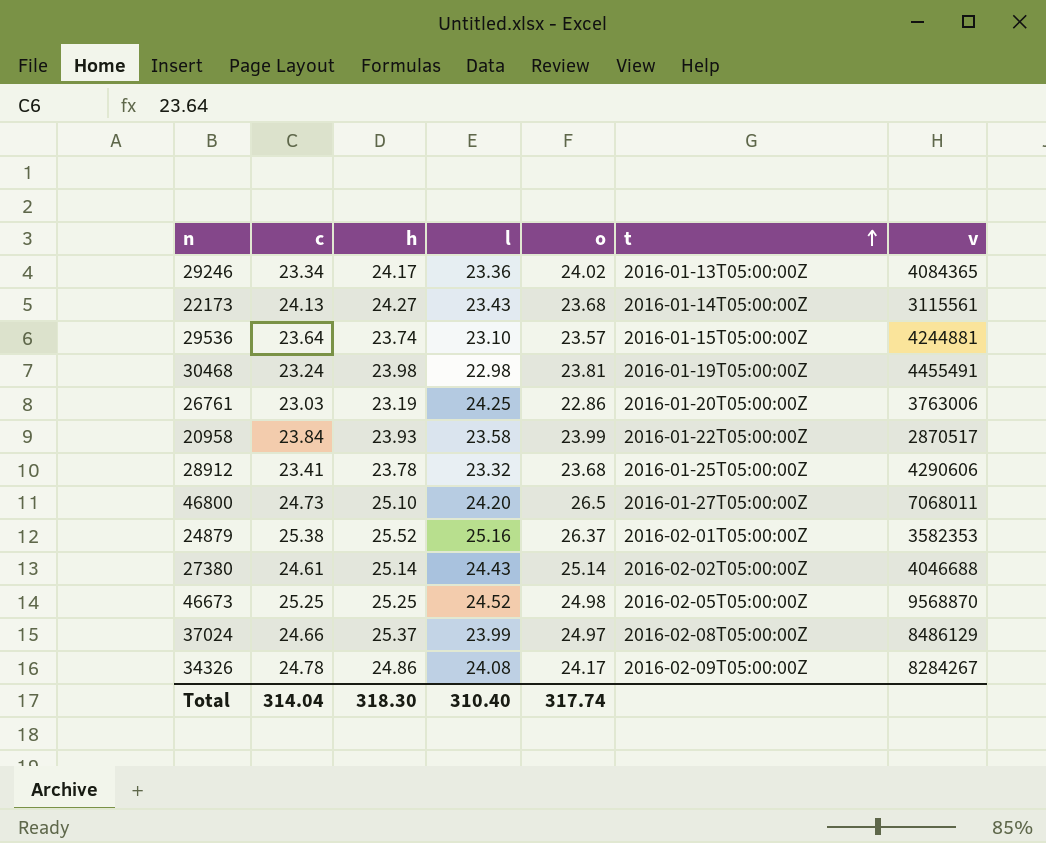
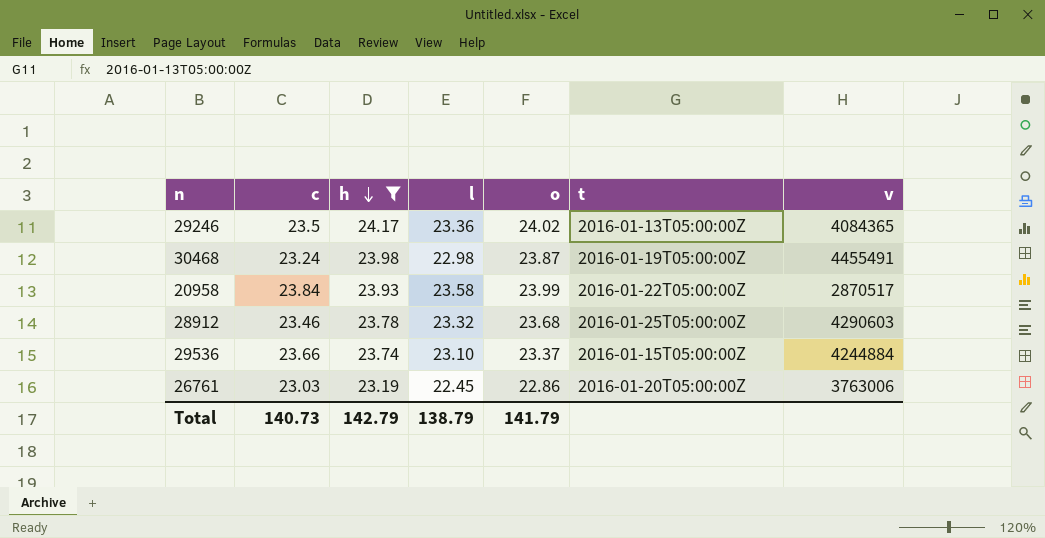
filter: none -> h <= 24.17
row order: t ascending -> h descending
29246 | c: 23.34 -> 23.5
30468 | o: 23.81 -> 23.87
28912 | c: 23.41 -> 23.46
28912 | v: 4290606 -> 4290603
29536 | c: 23.64 -> 23.66
29536 | o: 23.57 -> 23.37
29536 | v: 4244881 -> 4244884
26761 | l: 24.25 -> 22.45
Total | c: 314.04 -> 140.73
Total | h: 318.30 -> 142.79
Total | l: 310.40 -> 138.79
Total | o: 317.74 -> 141.79

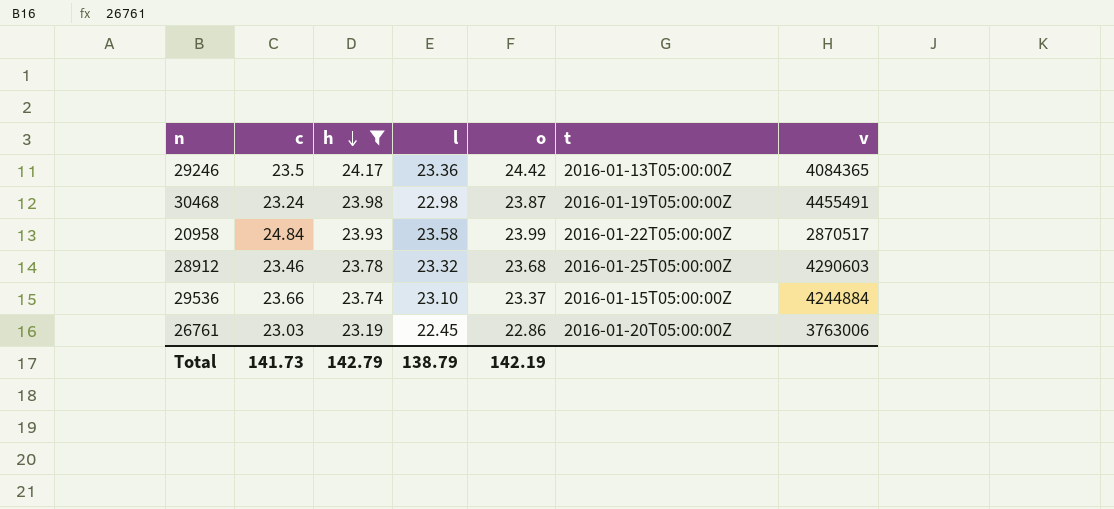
29246 | o: 24.02 -> 24.42
20958 | c: 23.84 -> 24.84
Total | c: 140.73 -> 141.73
Total | o: 141.79 -> 142.19

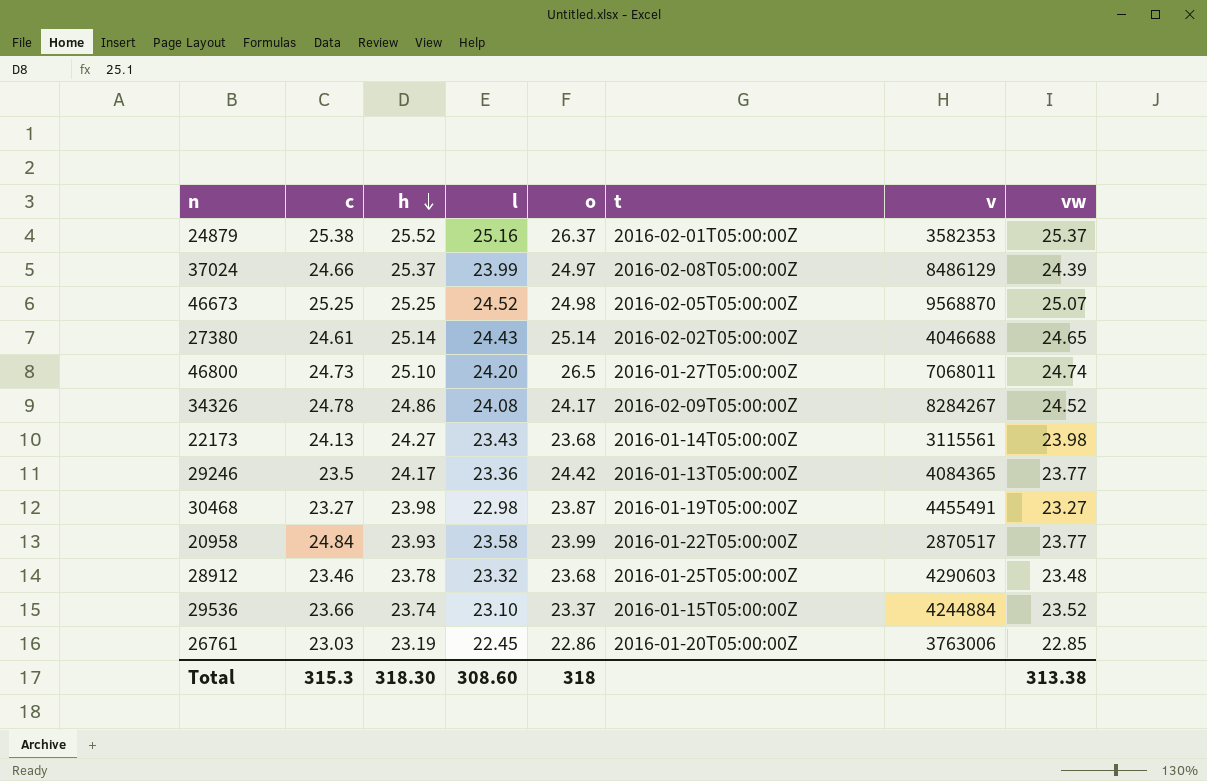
filter: h <= 24.17 -> none
column vw | position: none -> 8
30468 | c: 23.24 -> 23.27
Total | c: 141.73 -> 315.3
Total | h: 142.79 -> 318.30
Total | l: 138.79 -> 308.60
Total | o: 142.19 -> 318

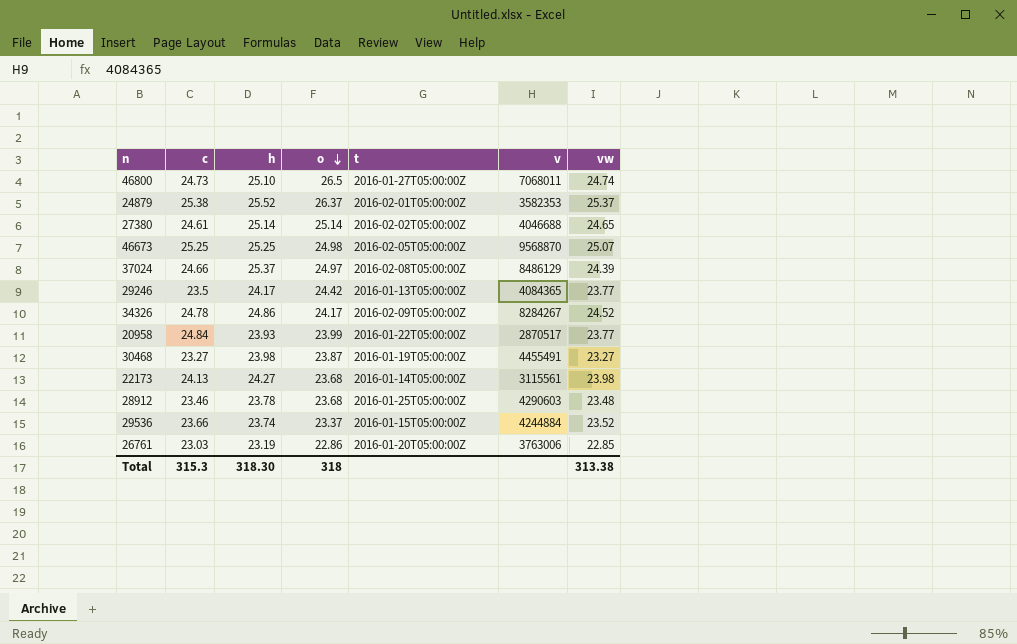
row order: h descending -> o descending
column l | position: 4 -> none

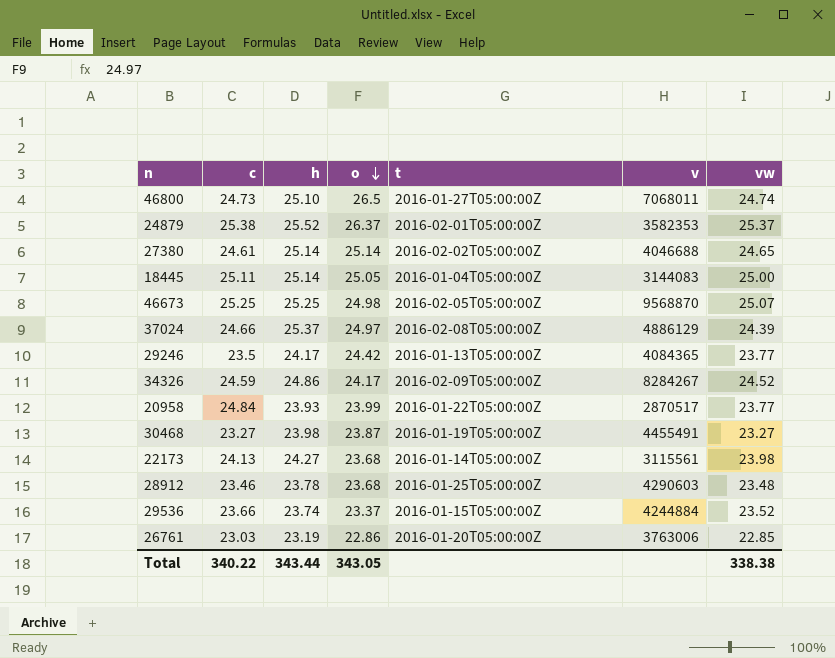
row 18445: none -> 25.11 | 25.14 | 25.05 | 2016-01-04T05:00:00Z | 3144083 | 25.00
37024 | v: 8486129 -> 4886129
34326 | c: 24.78 -> 24.59
Total | c: 315.3 -> 340.22
Total | h: 318.30 -> 343.44
Total | o: 318 -> 343.05
Total | vw: 313.38 -> 338.38

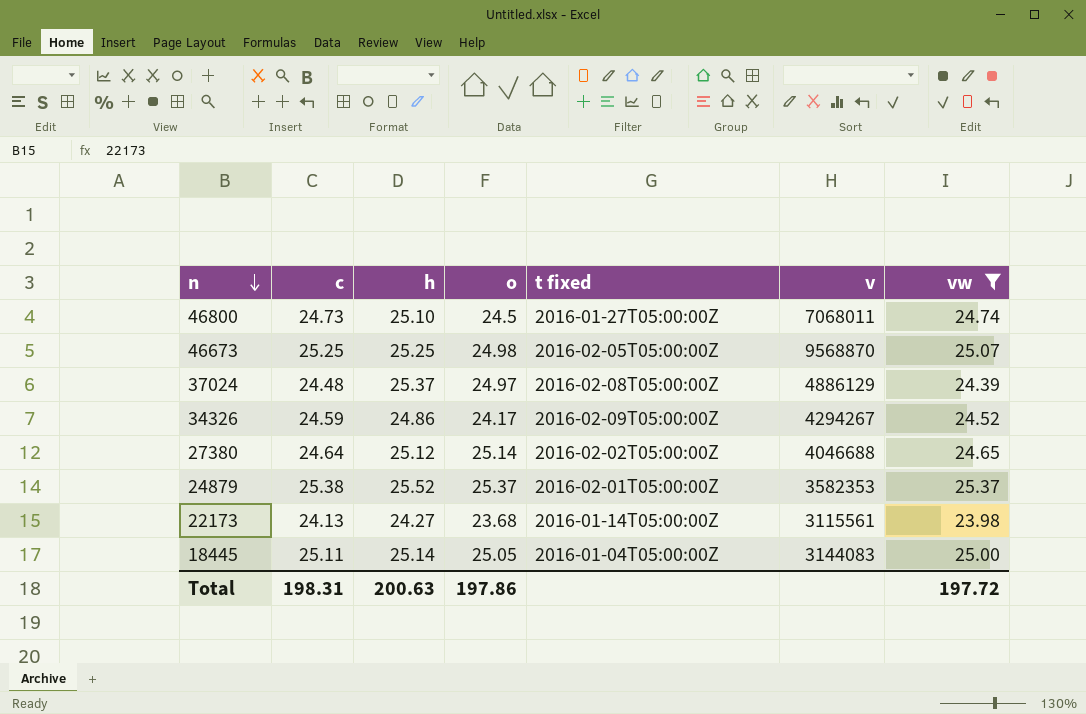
filter: none -> vw >= 23.98
row order: o descending -> n descending
column name: t -> t fixed
46800 | o: 26.5 -> 24.5
37024 | c: 24.66 -> 24.48
34326 | v: 8284267 -> 4294267
27380 | c: 24.61 -> 24.64
27380 | h: 25.14 -> 25.12
24879 | o: 26.37 -> 25.37
Total | c: 340.22 -> 198.31
Total | h: 343.44 -> 200.63
Total | o: 343.05 -> 197.86
Total | vw: 338.38 -> 197.72

